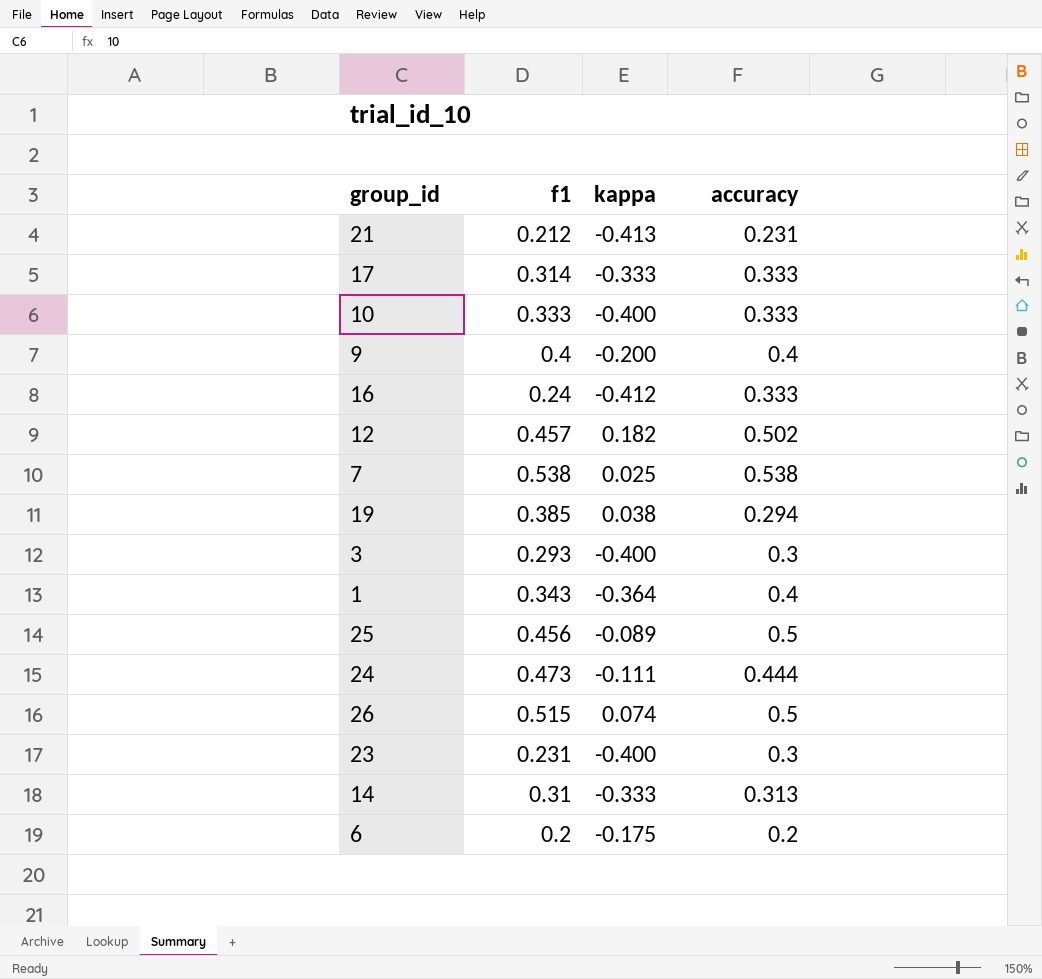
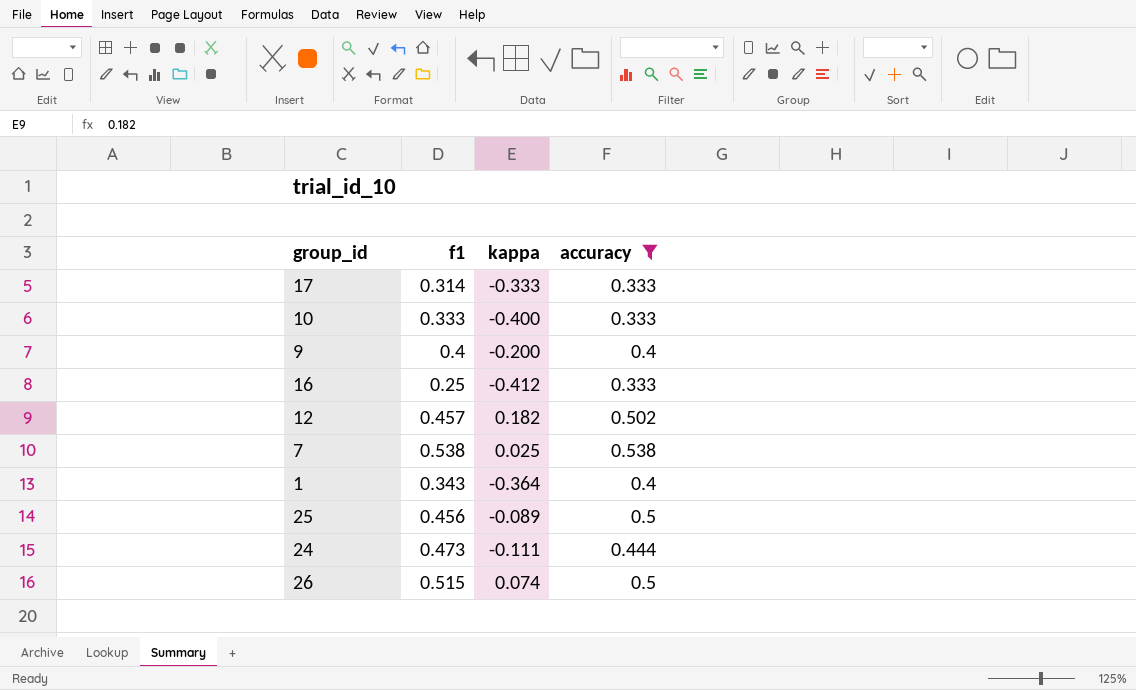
filter: none -> accuracy >= 0.333
16 | f1: 0.24 -> 0.25

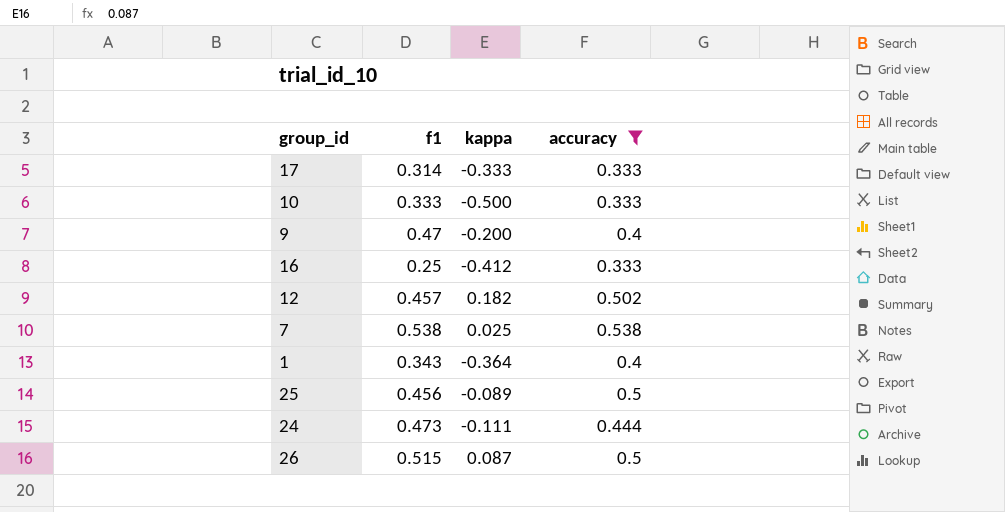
10 | kappa: -0.400 -> -0.500
9 | f1: 0.4 -> 0.47
26 | kappa: 0.074 -> 0.087

